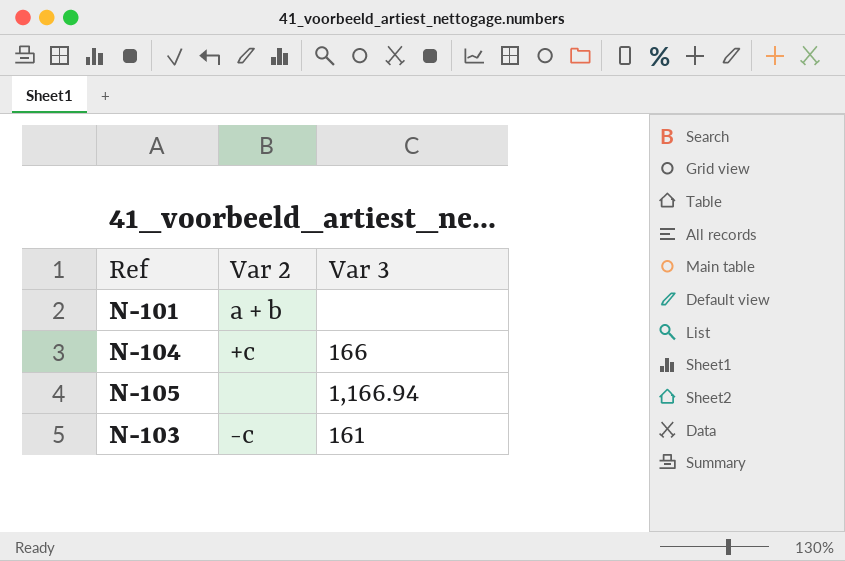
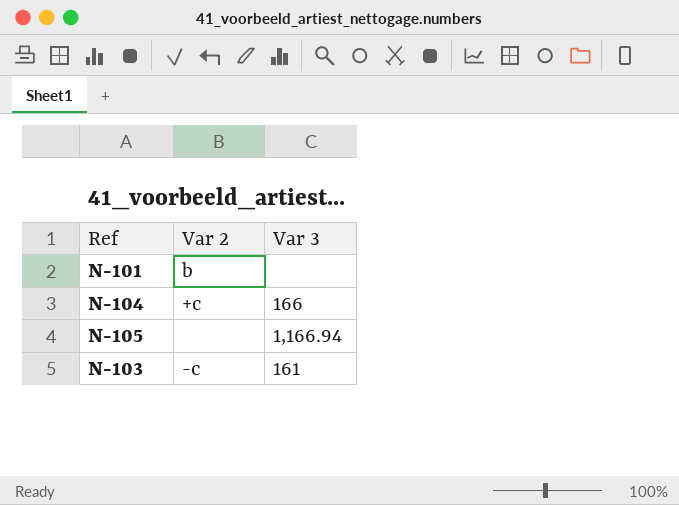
N-101 | Var 2: a + b -> b

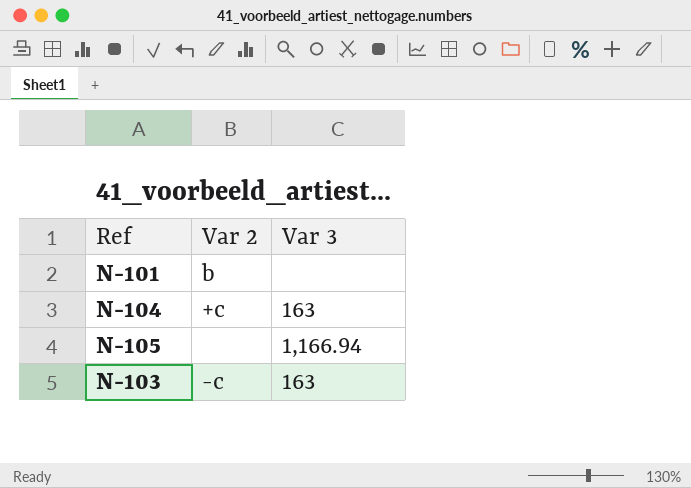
N-104 | Var 3: 166 -> 163
N-103 | Var 3: 161 -> 163

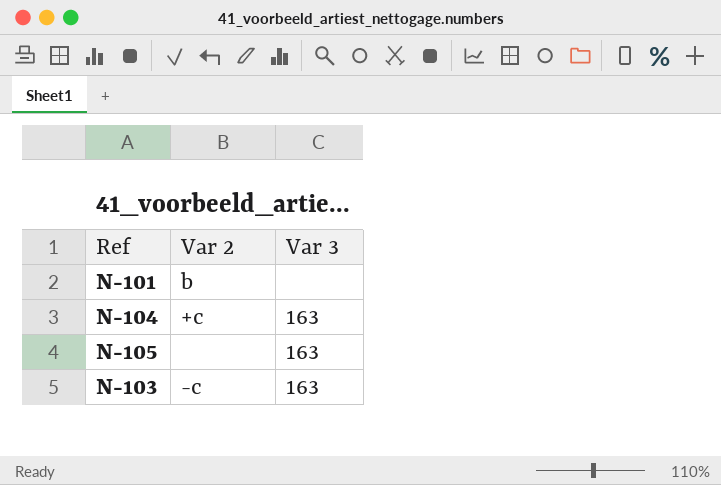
N-105 | Var 3: 1,166.94 -> 163

